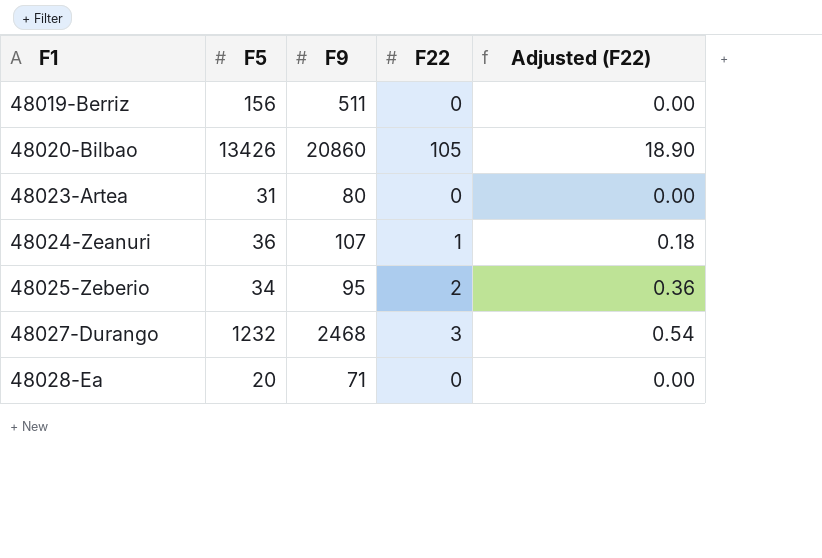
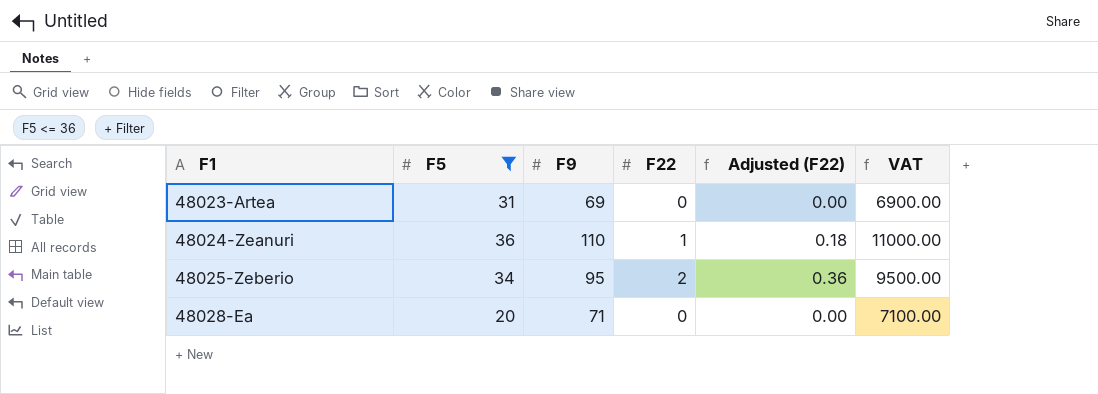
filter: none -> F5 <= 36
column VAT | formula: none -> [F9] * 100
48023-Artea | F9: 80 -> 69
48024-Zeanuri | F9: 107 -> 110

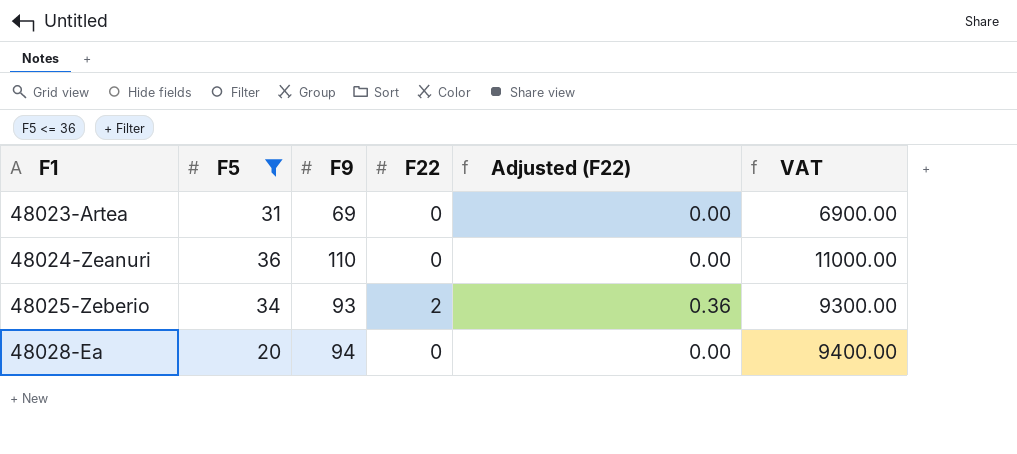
48024-Zeanuri | F22: 1 -> 0
48024-Zeanuri | Adjusted (F22): 0.18 -> 0.00
48025-Zeberio | F9: 95 -> 93
48025-Zeberio | VAT: 9500.00 -> 9300.00
48028-Ea | F9: 71 -> 94
48028-Ea | VAT: 7100.00 -> 9400.00

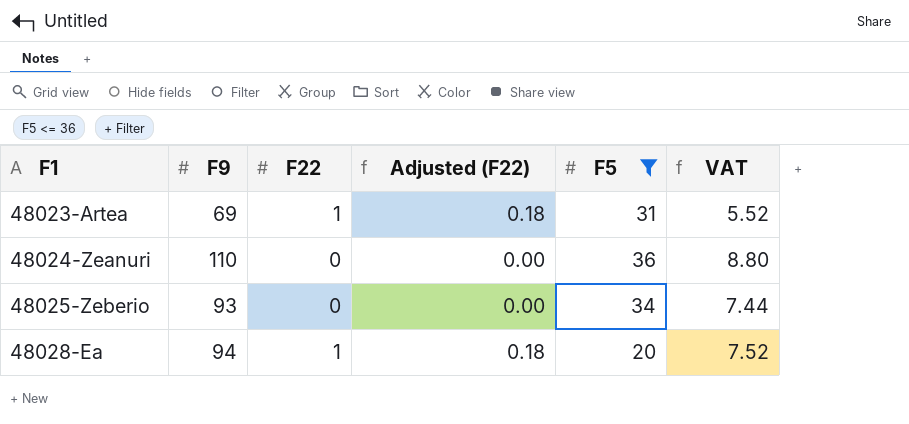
column F5 | position: 2 -> 5
column VAT | formula: [F9] * 100 -> [F9] * 0.08
48023-Artea | F22: 0 -> 1
48023-Artea | Adjusted (F22): 0.00 -> 0.18
48025-Zeberio | F22: 2 -> 0
48025-Zeberio | Adjusted (F22): 0.36 -> 0.00
48028-Ea | F22: 0 -> 1
48028-Ea | Adjusted (F22): 0.00 -> 0.18

